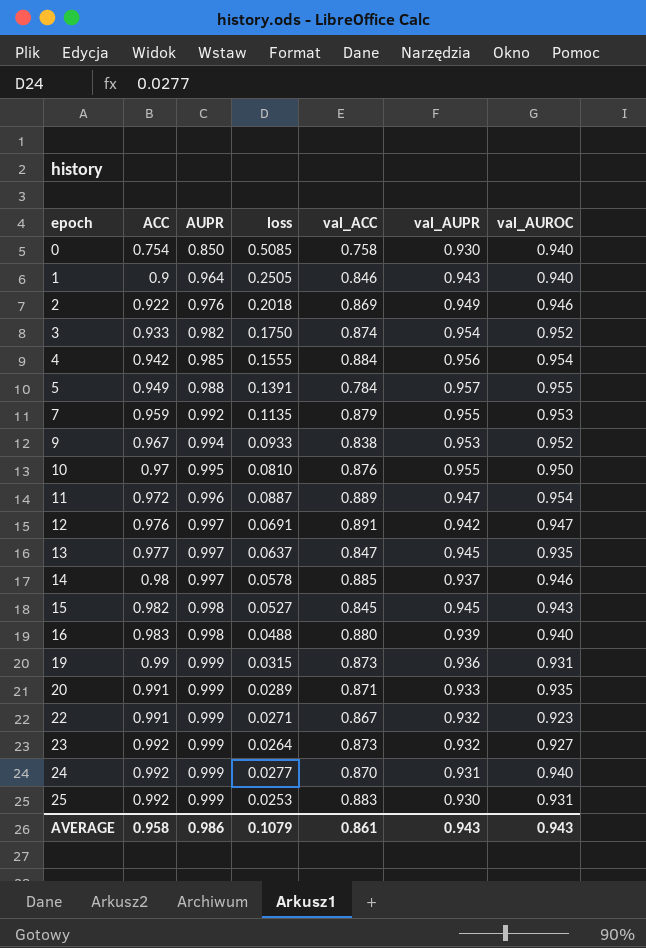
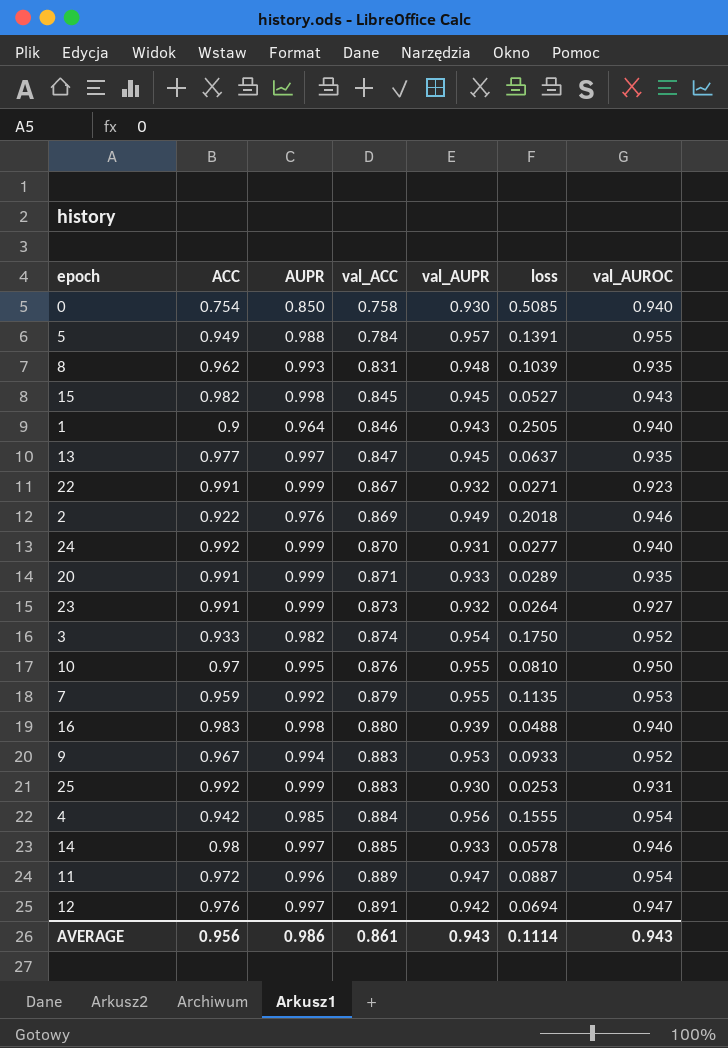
row order: epoch ascending -> val_ACC ascending
column loss | position: 4 -> 6
row 19: 0.99 | 0.999 | 0.0315 | 0.873 | 0.936 | 0.931 -> none
row 8: none -> 0.962 | 0.993 | 0.831 | 0.948 | 0.1039 | 0.935
23 | ACC: 0.992 -> 0.991
9 | val_ACC: 0.838 -> 0.883
14 | val_AUPR: 0.937 -> 0.933
12 | loss: 0.0691 -> 0.0694
AVERAGE | ACC: 0.958 -> 0.956
AVERAGE | loss: 0.1079 -> 0.1114

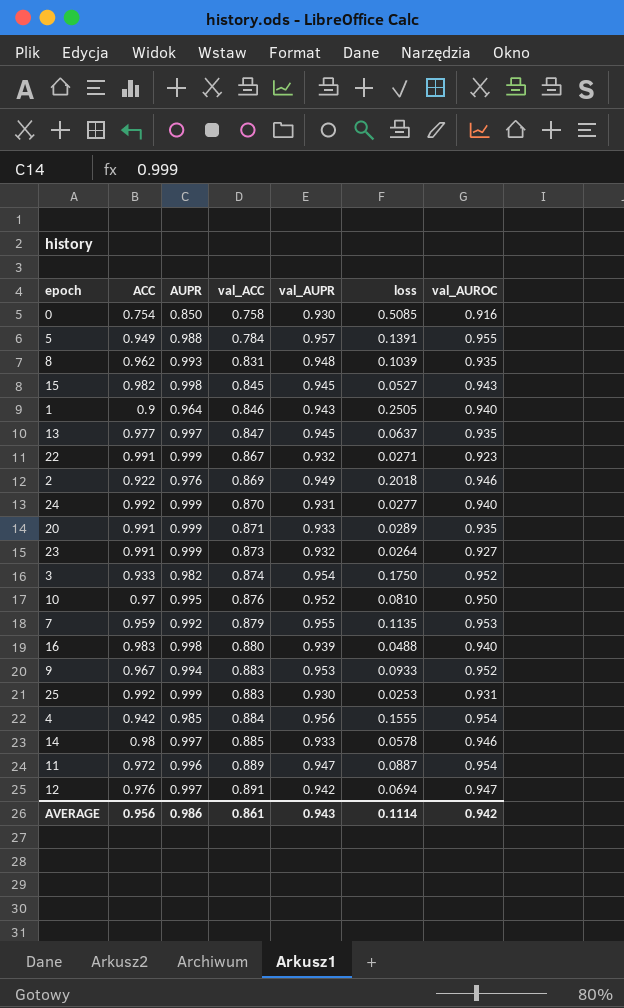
0 | val_AUROC: 0.940 -> 0.916
10 | val_AUPR: 0.955 -> 0.952
AVERAGE | val_AUROC: 0.943 -> 0.942

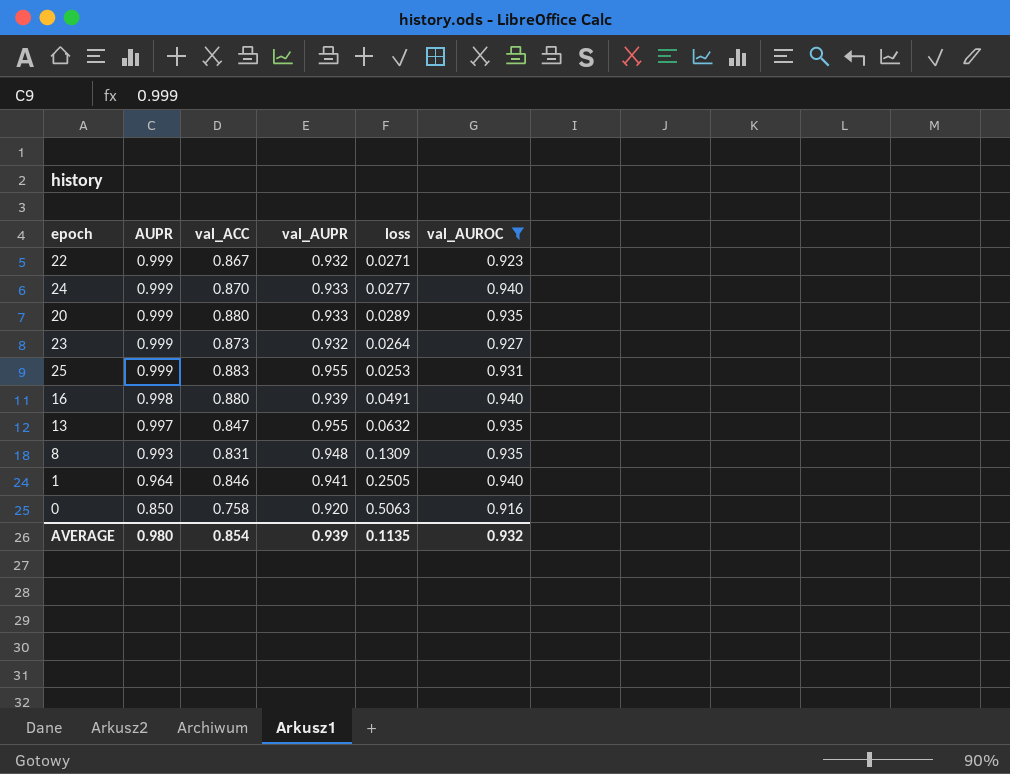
filter: none -> val_AUROC <= 0.940
row order: val_ACC ascending -> AUPR descending
column ACC | position: 2 -> none
24 | val_AUPR: 0.931 -> 0.933
20 | val_ACC: 0.871 -> 0.880
25 | val_AUPR: 0.930 -> 0.955
16 | loss: 0.0488 -> 0.0491
13 | val_AUPR: 0.945 -> 0.955
13 | loss: 0.0637 -> 0.0632
8 | loss: 0.1039 -> 0.1309
1 | val_AUPR: 0.943 -> 0.941
0 | val_AUPR: 0.930 -> 0.920
0 | loss: 0.5085 -> 0.5063
AVERAGE | AUPR: 0.986 -> 0.980
AVERAGE | val_ACC: 0.861 -> 0.854
AVERAGE | val_AUPR: 0.943 -> 0.939
AVERAGE | loss: 0.1114 -> 0.1135
AVERAGE | val_AUROC: 0.942 -> 0.932

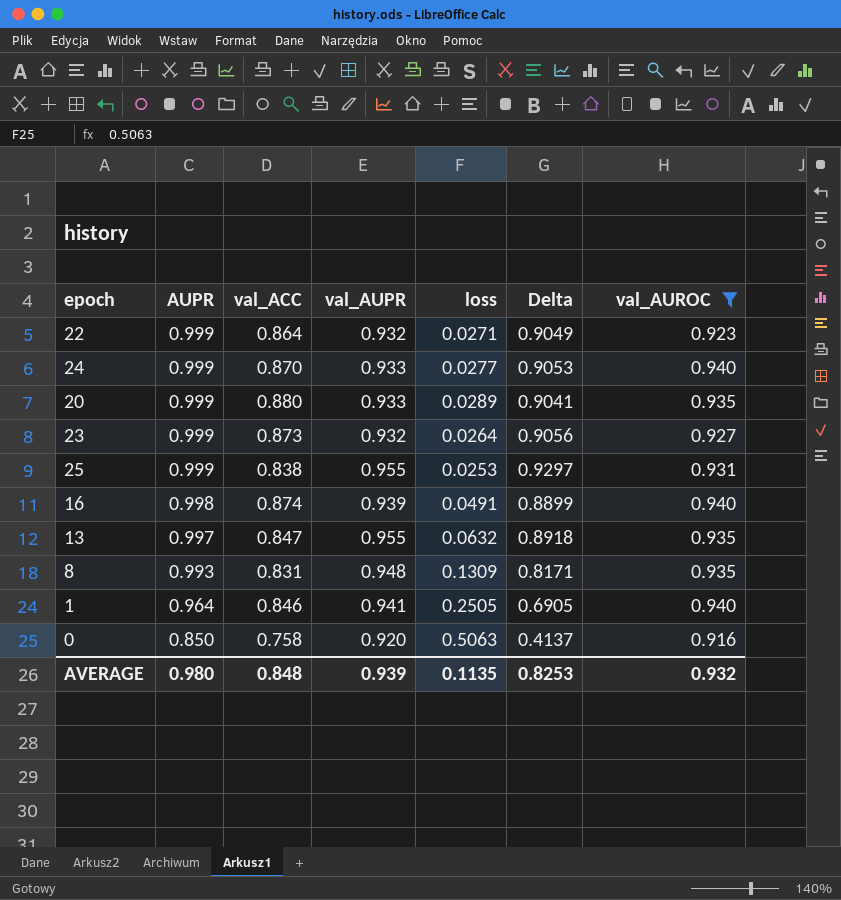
column Delta | formula: none -> [val_AUPR] - [loss]
22 | val_ACC: 0.867 -> 0.864
25 | val_ACC: 0.883 -> 0.838
16 | val_ACC: 0.880 -> 0.874
AVERAGE | val_ACC: 0.854 -> 0.848

